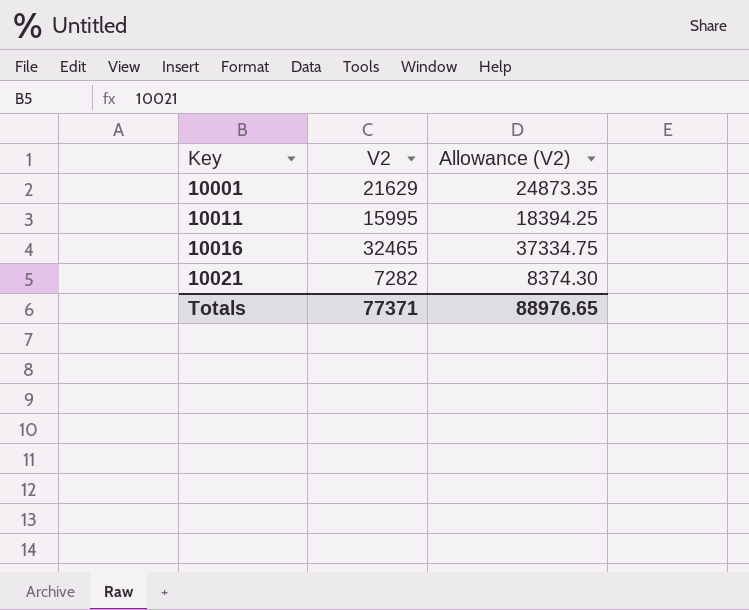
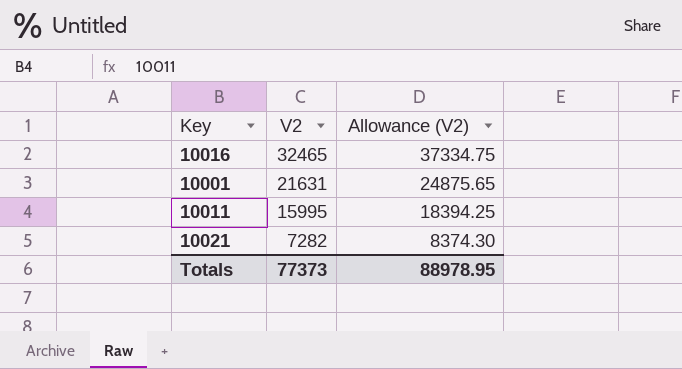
row order: Key ascending -> V2 descending
10001 | V2: 21629 -> 21631
10001 | Allowance (V2): 24873.35 -> 24875.65
Totals | V2: 77371 -> 77373
Totals | Allowance (V2): 88976.65 -> 88978.95

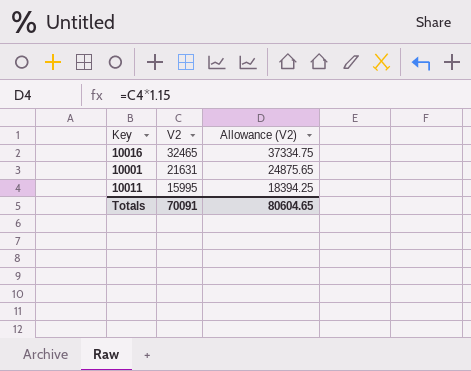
row 10021: 7282 | 8374.30 -> none
Totals | V2: 77373 -> 70091
Totals | Allowance (V2): 88978.95 -> 80604.65

